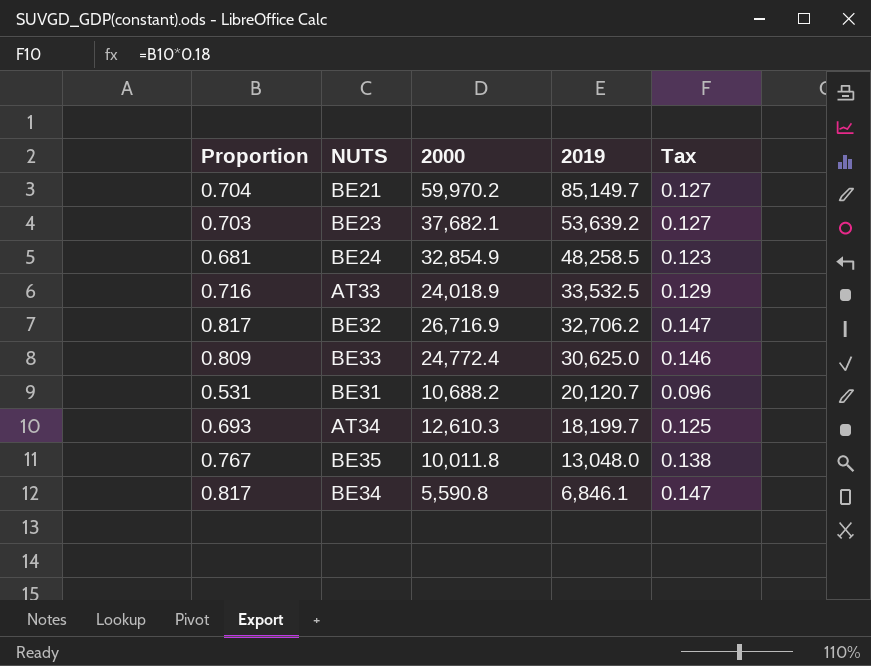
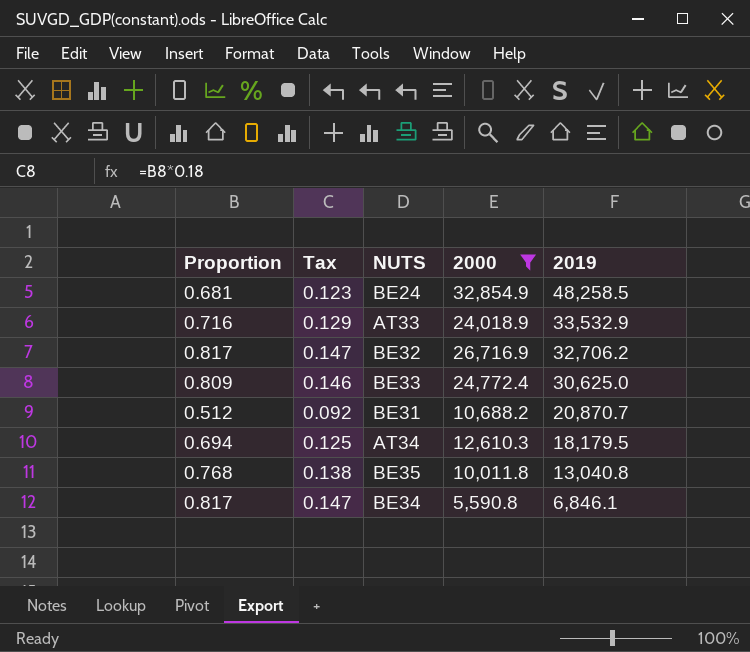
filter: none -> 2000 <= 32,854.9
column Tax | position: 5 -> 2
AT33 | 2019: 33,532.5 -> 33,532.9
BE31 | Proportion: 0.531 -> 0.512
BE31 | Tax: 0.096 -> 0.092
BE31 | 2019: 20,120.7 -> 20,870.7
AT34 | Proportion: 0.693 -> 0.694
AT34 | 2019: 18,199.7 -> 18,179.5
BE35 | Proportion: 0.767 -> 0.768
BE35 | 2019: 13,048.0 -> 13,040.8

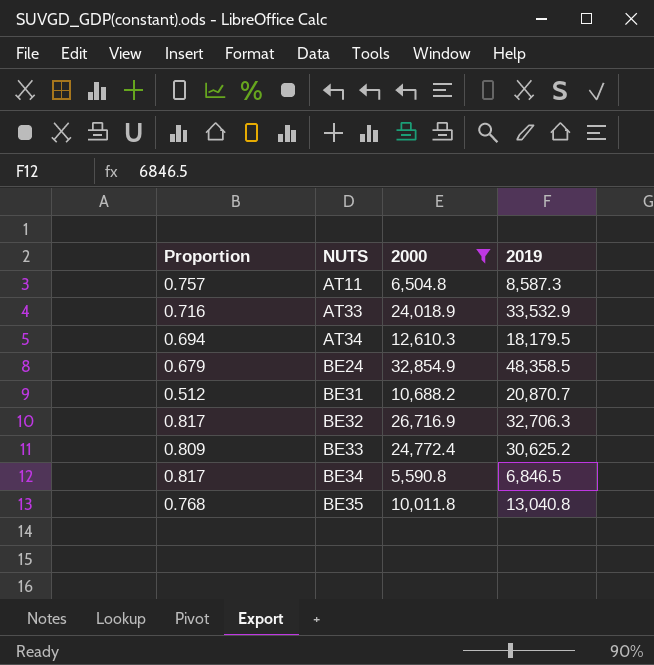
row order: 2019 descending -> NUTS ascending
column Tax | formula: [Proportion] * 0.18 -> none
row AT11: none -> 0.757 | 6,504.8 | 8,587.3
BE24 | Proportion: 0.681 -> 0.679
BE24 | 2019: 48,258.5 -> 48,358.5
BE32 | 2019: 32,706.2 -> 32,706.3
BE33 | 2019: 30,625.0 -> 30,625.2
BE34 | 2019: 6,846.1 -> 6,846.5

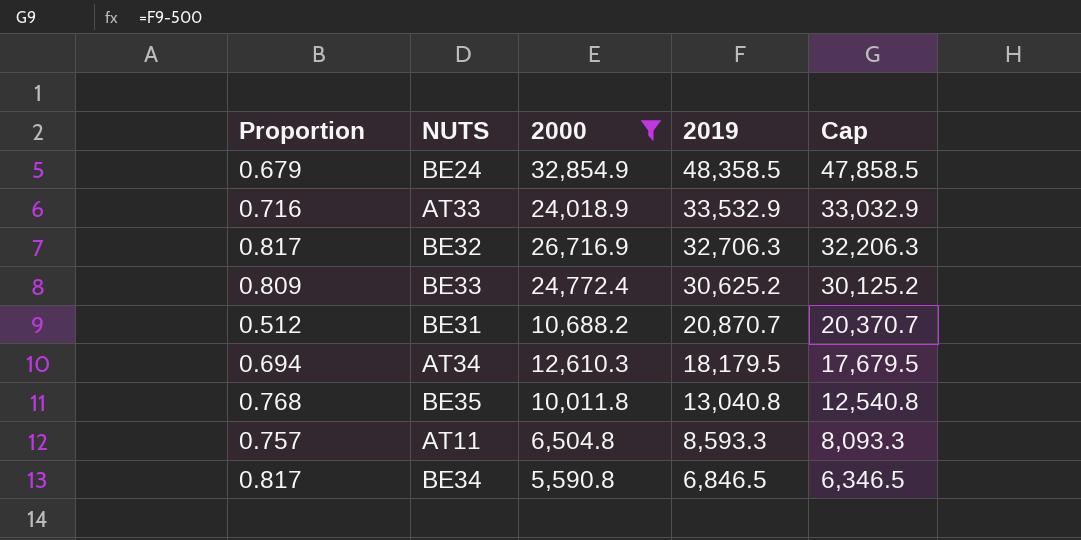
row order: NUTS ascending -> 2019 descending
column Cap | formula: none -> [2019] - 500
AT11 | 2019: 8,587.3 -> 8,593.3

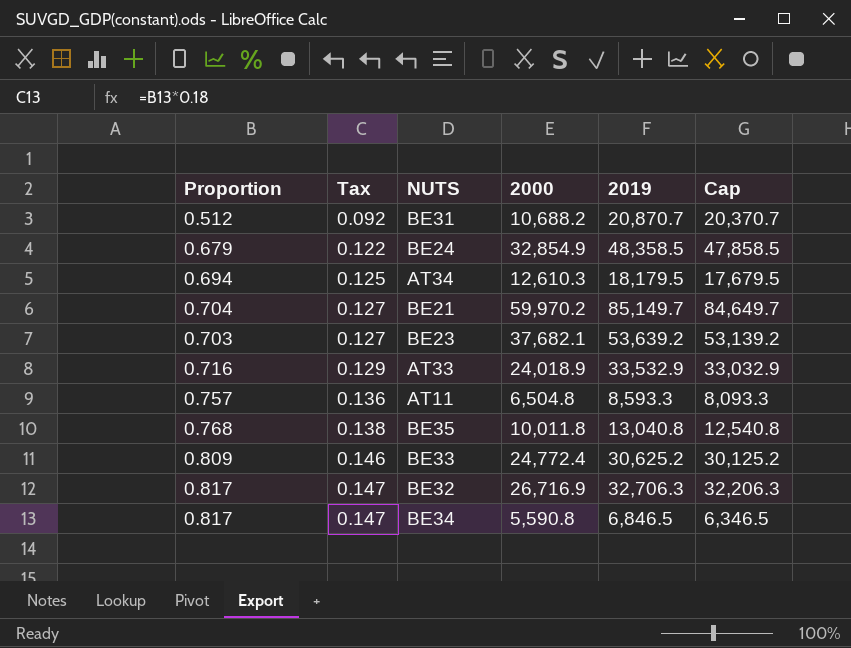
filter: 2000 <= 32,854.9 -> none
row order: 2019 descending -> Tax ascending
column Tax | formula: none -> [Proportion] * 0.18

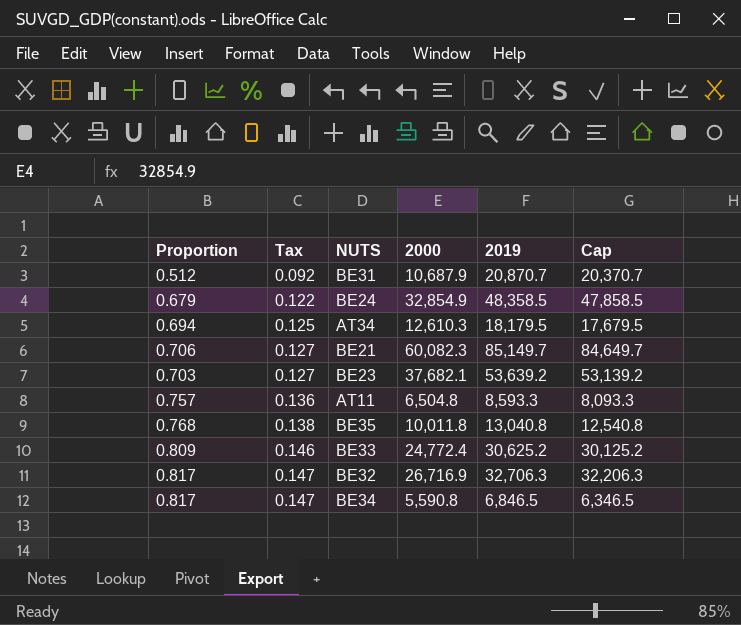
row AT33: 0.716 | 0.129 | 24,018.9 | 33,532.9 | 33,032.9 -> none
BE31 | 2000: 10,688.2 -> 10,687.9
BE21 | Proportion: 0.704 -> 0.706
BE21 | 2000: 59,970.2 -> 60,082.3

